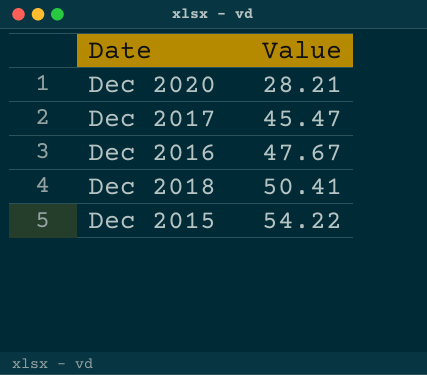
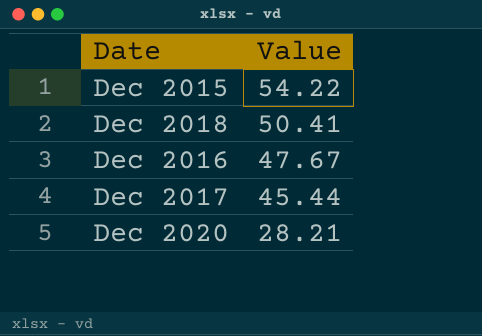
row order: Value ascending -> Value descending
Dec 2017 | Value: 45.47 -> 45.44

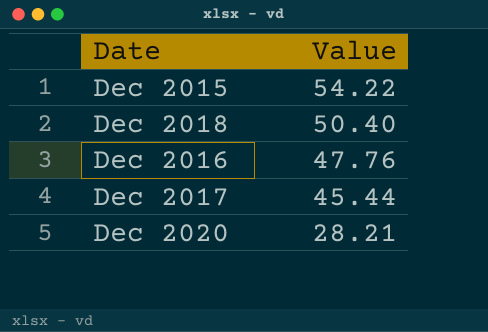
Dec 2018 | Value: 50.41 -> 50.40
Dec 2016 | Value: 47.67 -> 47.76

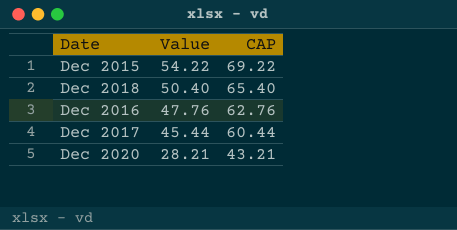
column CAP | formula: none -> [Value] + 15

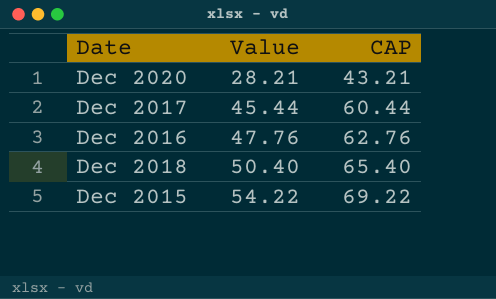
row order: Value descending -> Value ascending

